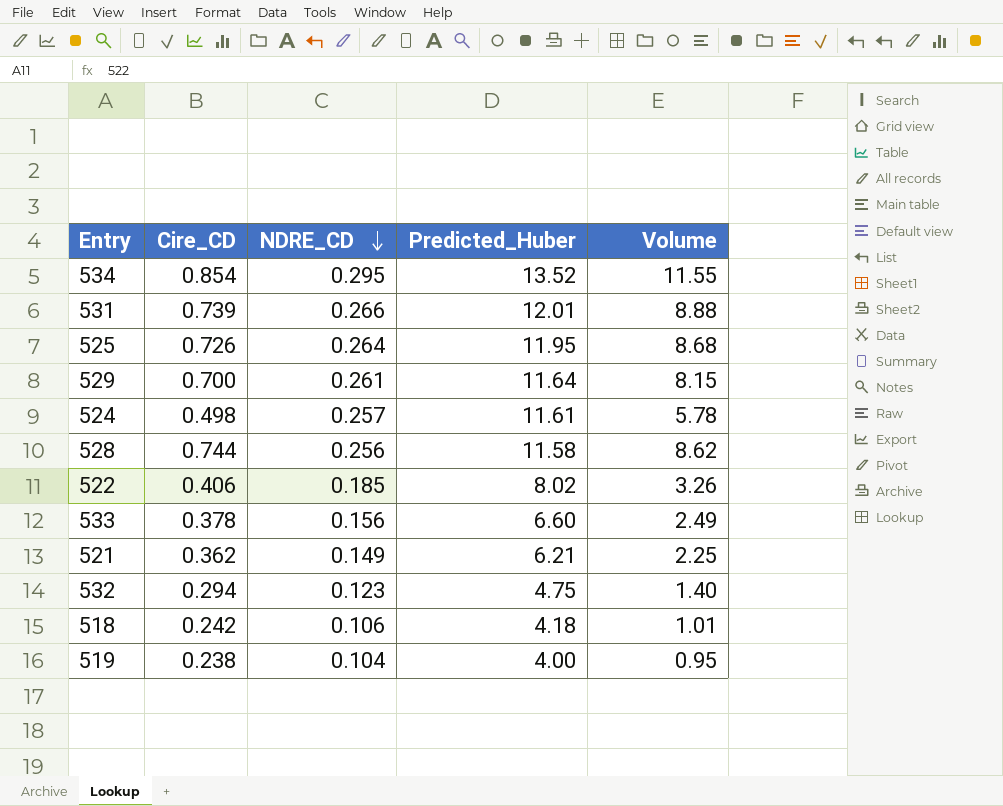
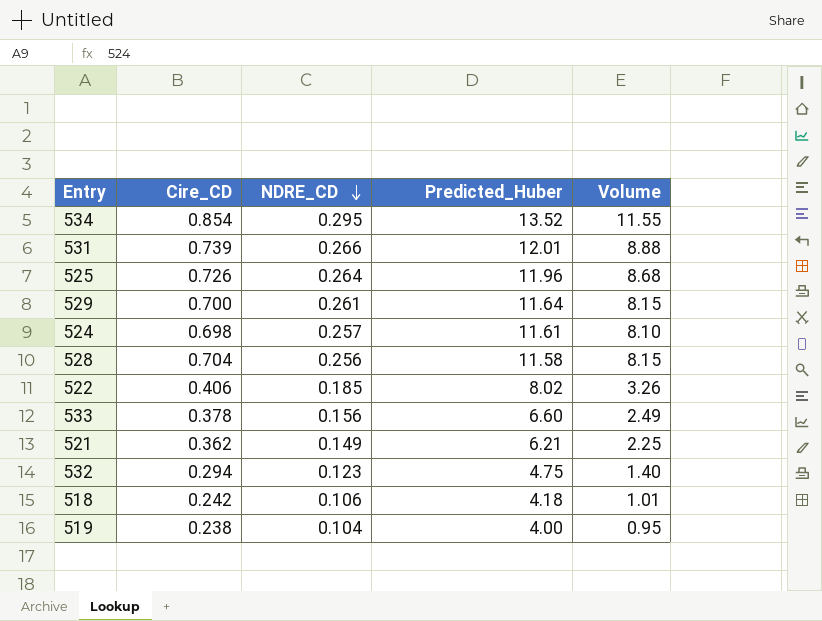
525 | Predicted_Huber: 11.95 -> 11.96
524 | Cire_CD: 0.498 -> 0.698
524 | Volume: 5.78 -> 8.10
528 | Cire_CD: 0.744 -> 0.704
528 | Volume: 8.62 -> 8.15

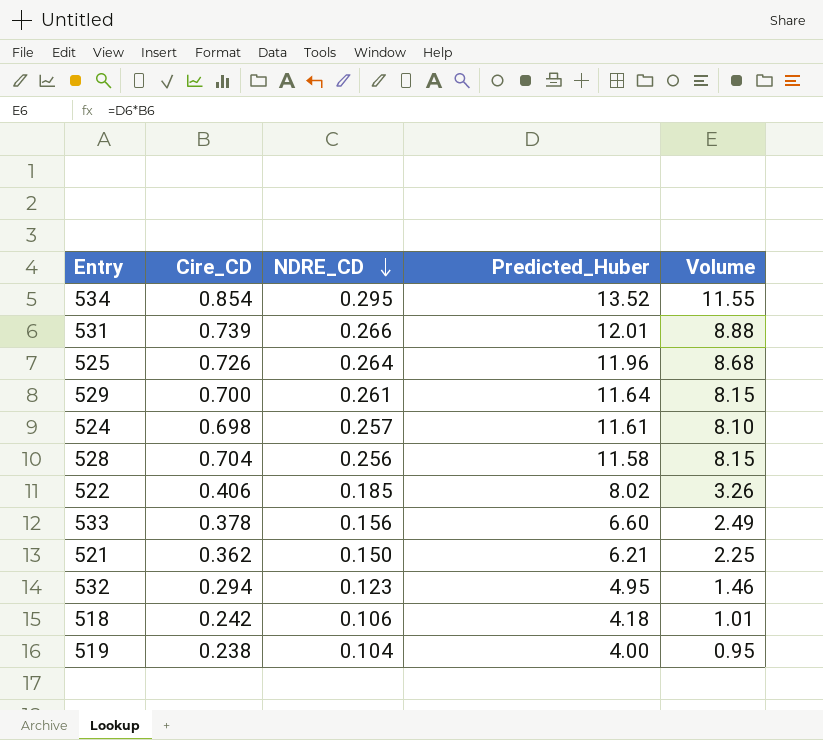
521 | NDRE_CD: 0.149 -> 0.150
532 | Predicted_Huber: 4.75 -> 4.95
532 | Volume: 1.40 -> 1.46

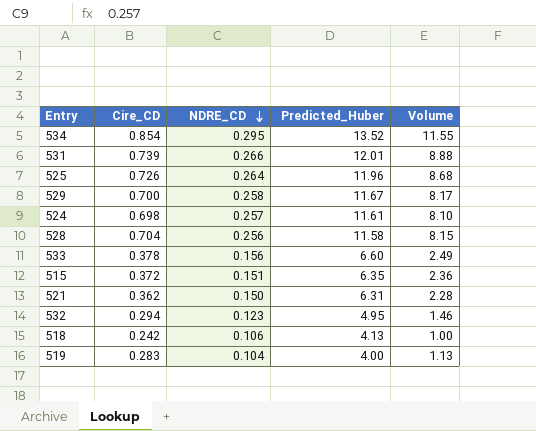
row 522: 0.406 | 0.185 | 8.02 | 3.26 -> none
529 | NDRE_CD: 0.261 -> 0.258
529 | Predicted_Huber: 11.64 -> 11.67
529 | Volume: 8.15 -> 8.17
row 515: none -> 0.372 | 0.151 | 6.35 | 2.36
521 | Predicted_Huber: 6.21 -> 6.31
521 | Volume: 2.25 -> 2.28
518 | Predicted_Huber: 4.18 -> 4.13
518 | Volume: 1.01 -> 1.00
519 | Cire_CD: 0.238 -> 0.283
519 | Volume: 0.95 -> 1.13

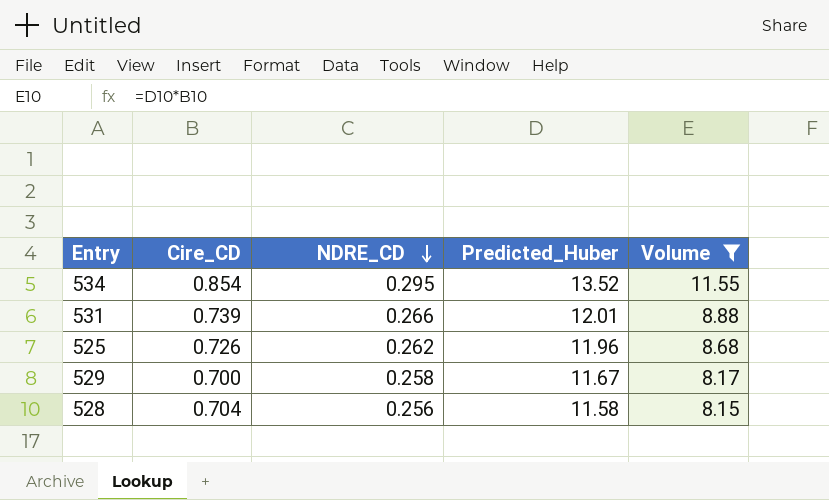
filter: none -> Volume >= 8.15
525 | NDRE_CD: 0.264 -> 0.262

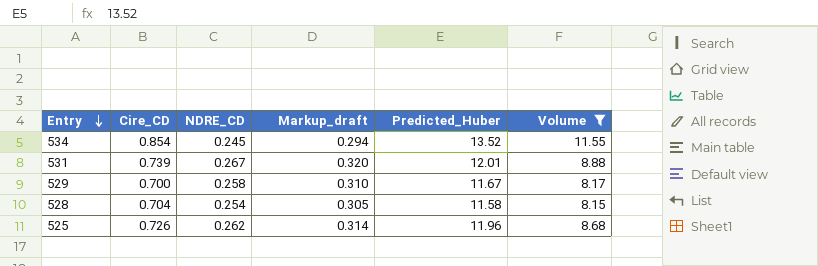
row order: NDRE_CD descending -> Entry descending
column Markup_draft | formula: none -> [NDRE_CD] * 1.2
534 | NDRE_CD: 0.295 -> 0.245
531 | NDRE_CD: 0.266 -> 0.267
528 | NDRE_CD: 0.256 -> 0.254

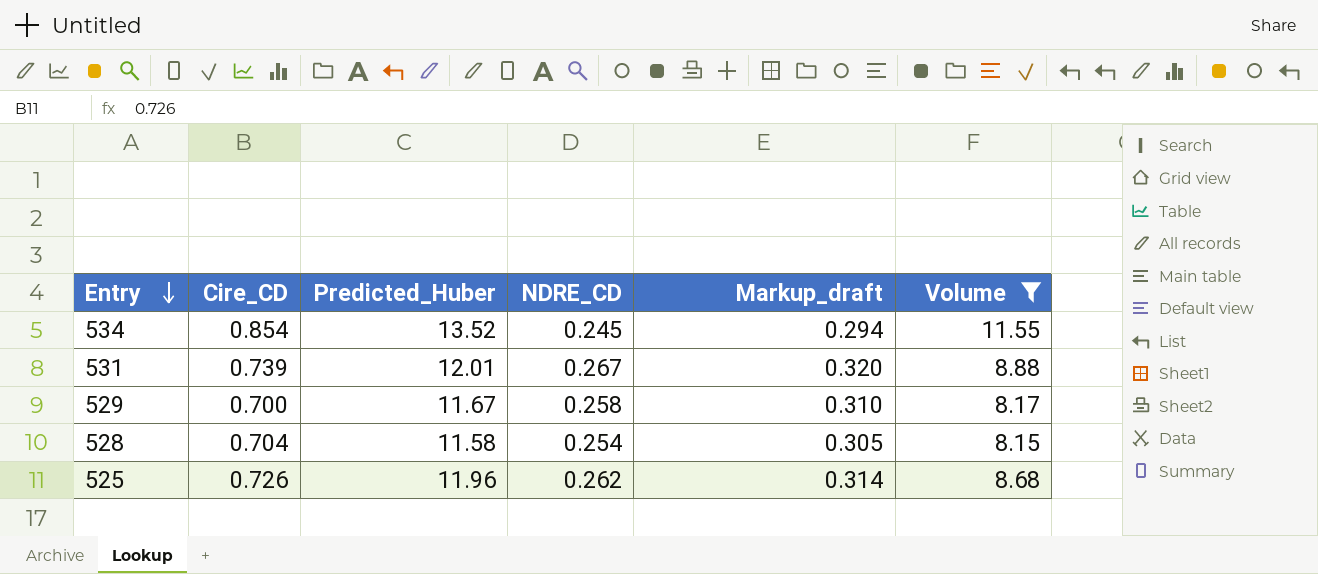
column Predicted_Huber | position: 5 -> 3

